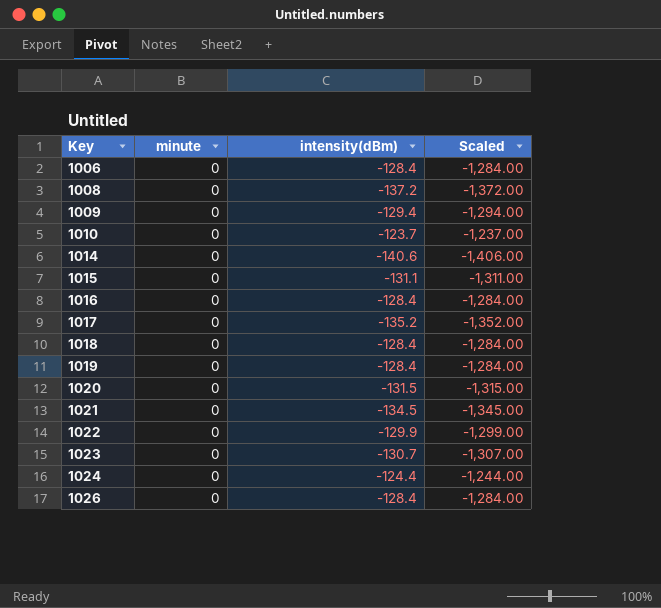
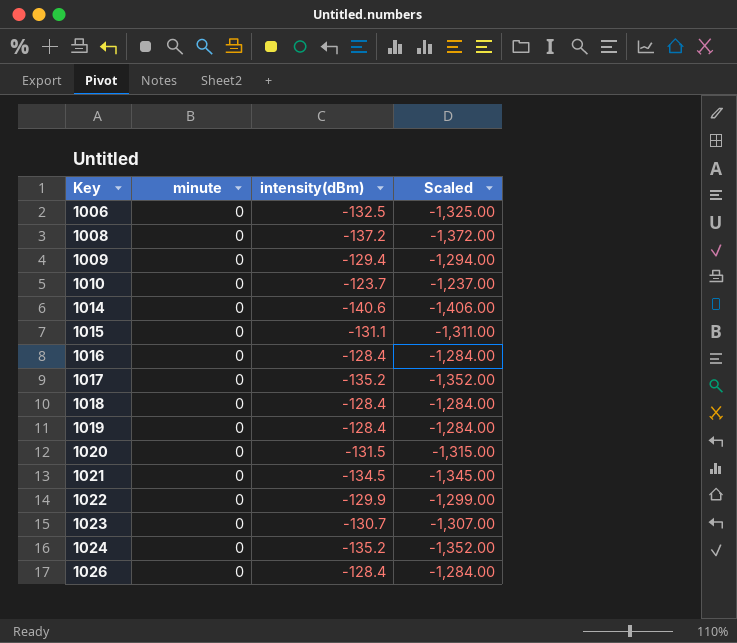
1006 | intensity(dBm): -128.4 -> -132.5
1006 | Scaled: -1,284.00 -> -1,325.00
1024 | intensity(dBm): -124.4 -> -135.2
1024 | Scaled: -1,244.00 -> -1,352.00

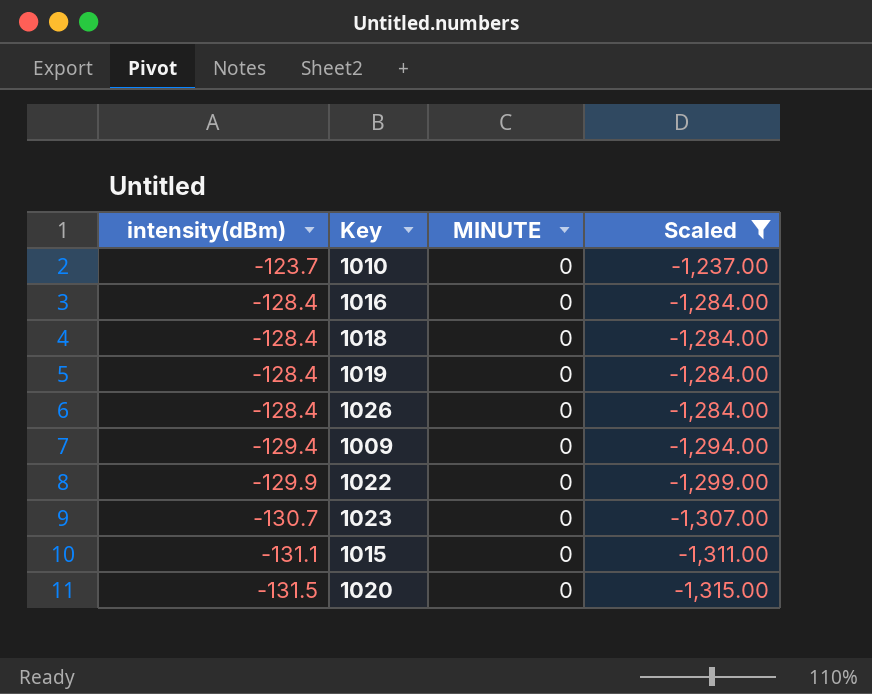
filter: none -> Scaled >= -1,315.00
row order: Key ascending -> intensity(dBm) descending
column intensity(dBm) | position: 3 -> 1
column name: minute -> MINUTE

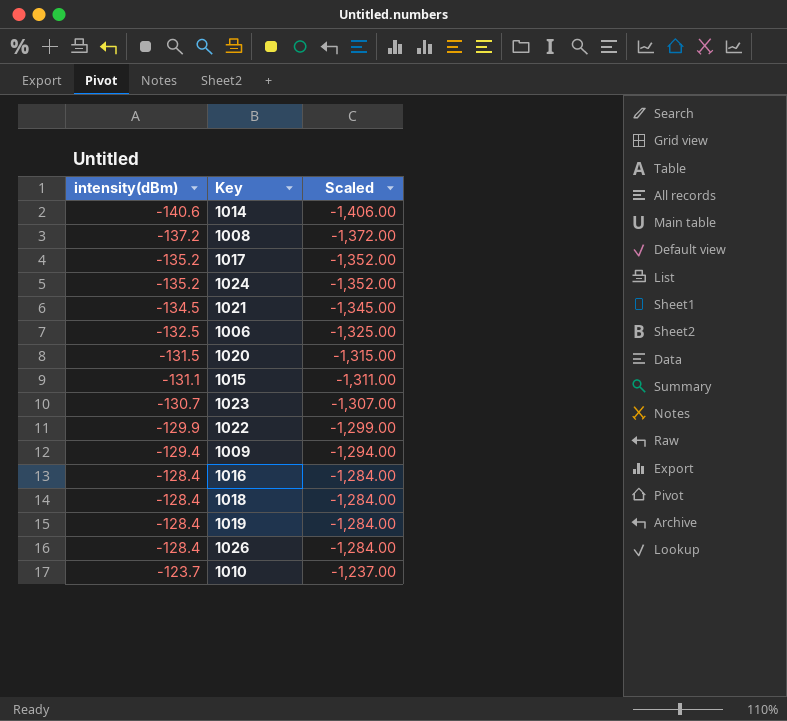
filter: Scaled >= -1,315.00 -> none
row order: intensity(dBm) descending -> intensity(dBm) ascending
column MINUTE | position: 3 -> none

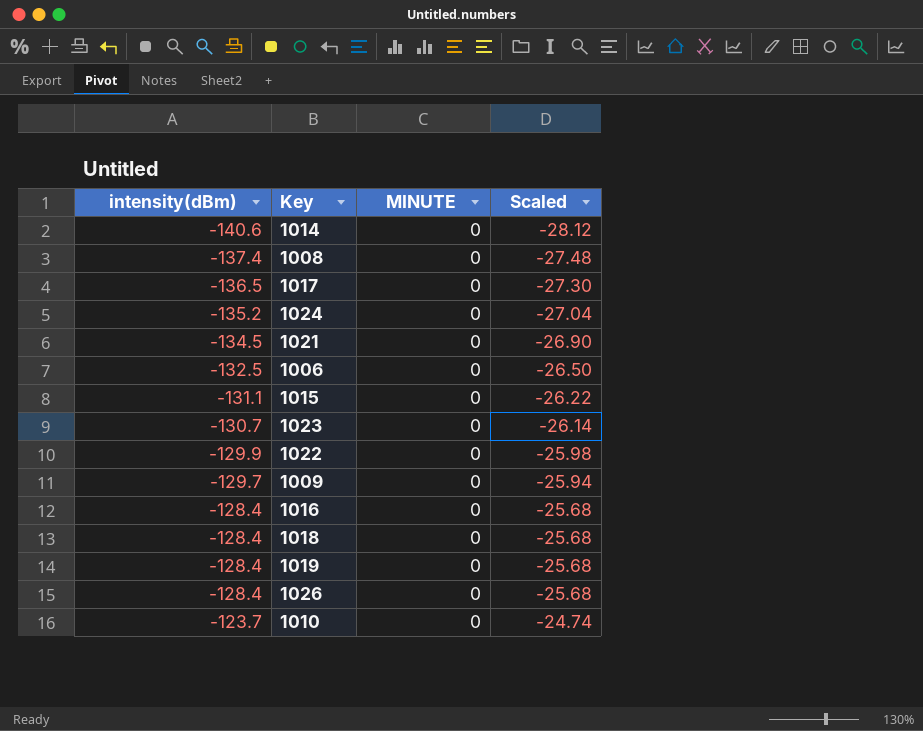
column MINUTE | position: none -> 3
column Scaled | formula: [intensity(dBm)] * 10 -> [intensity(dBm)] * 0.2
row 1020: -131.5 | -1,315.00 -> none
1008 | intensity(dBm): -137.2 -> -137.4
1017 | intensity(dBm): -135.2 -> -136.5
1009 | intensity(dBm): -129.4 -> -129.7

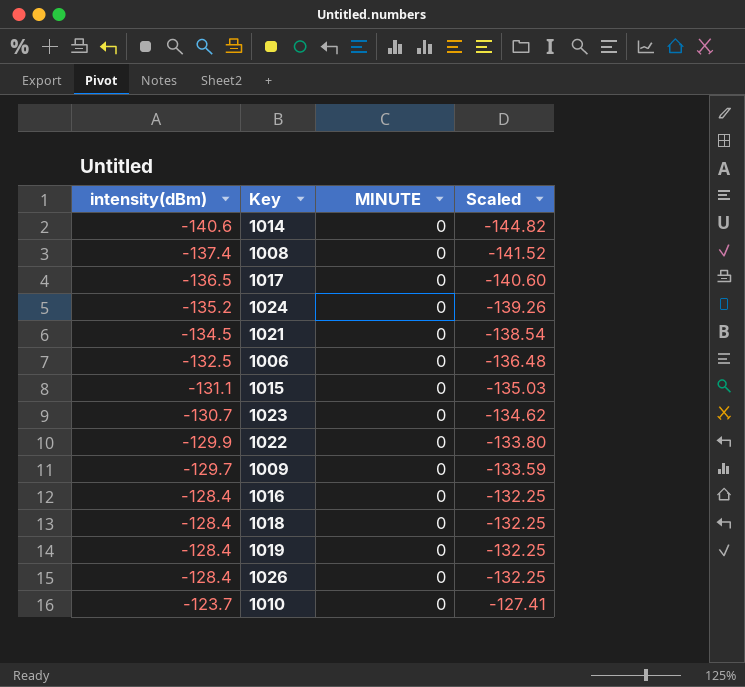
column Scaled | formula: [intensity(dBm)] * 0.2 -> [intensity(dBm)] * 1.03

